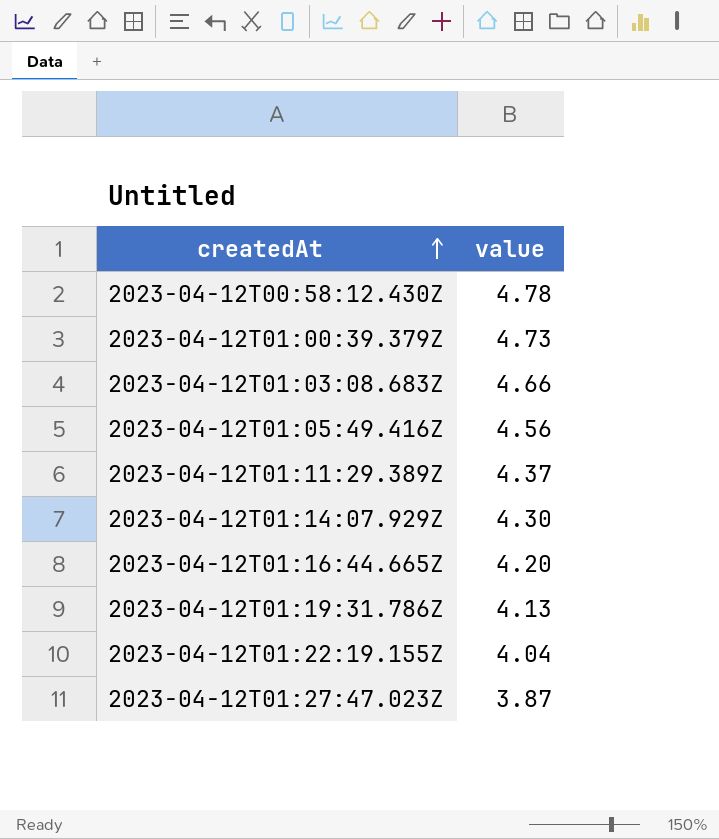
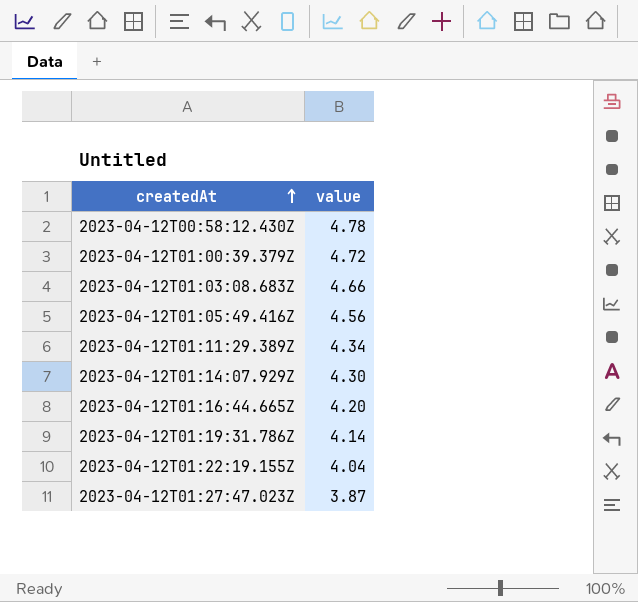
2023-04-12T01:00:39.379Z | value: 4.73 -> 4.72
2023-04-12T01:11:29.389Z | value: 4.37 -> 4.34
2023-04-12T01:19:31.786Z | value: 4.13 -> 4.14

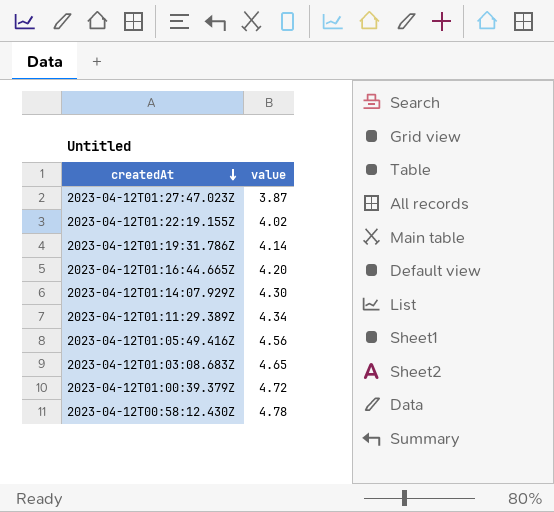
row order: createdAt ascending -> createdAt descending
2023-04-12T01:22:19.155Z | value: 4.04 -> 4.02
2023-04-12T01:03:08.683Z | value: 4.66 -> 4.65

